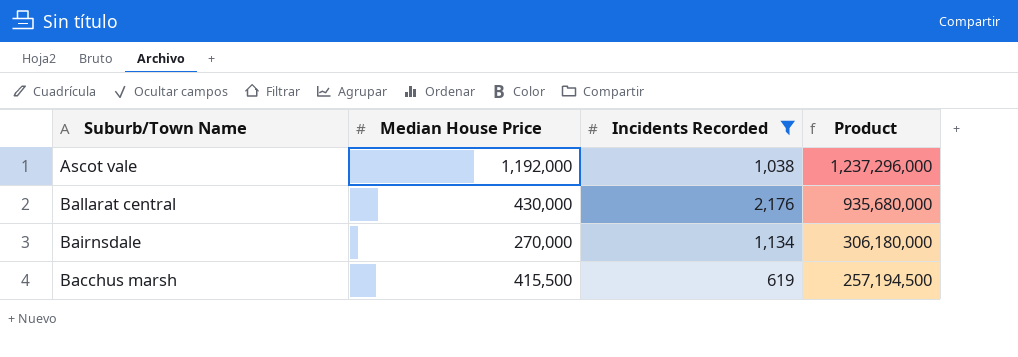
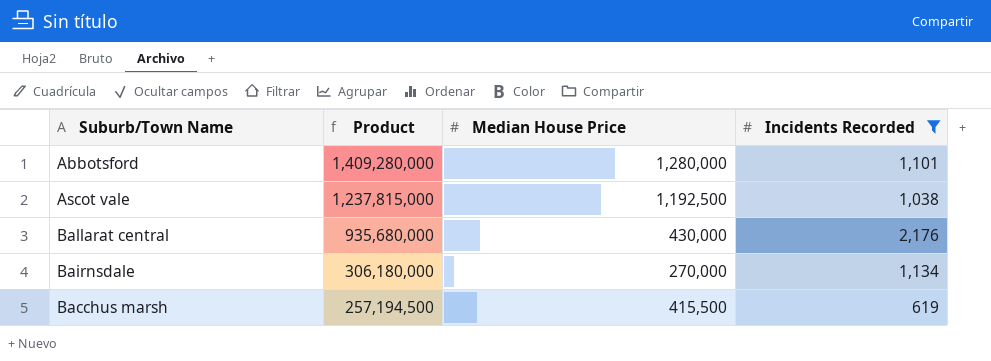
column Product | position: 4 -> 2
row Abbotsford: none -> 1,409,280,000 | 1,280,000 | 1,101
Ascot vale | Product: 1,237,296,000 -> 1,237,815,000
Ascot vale | Median House Price: 1,192,000 -> 1,192,500

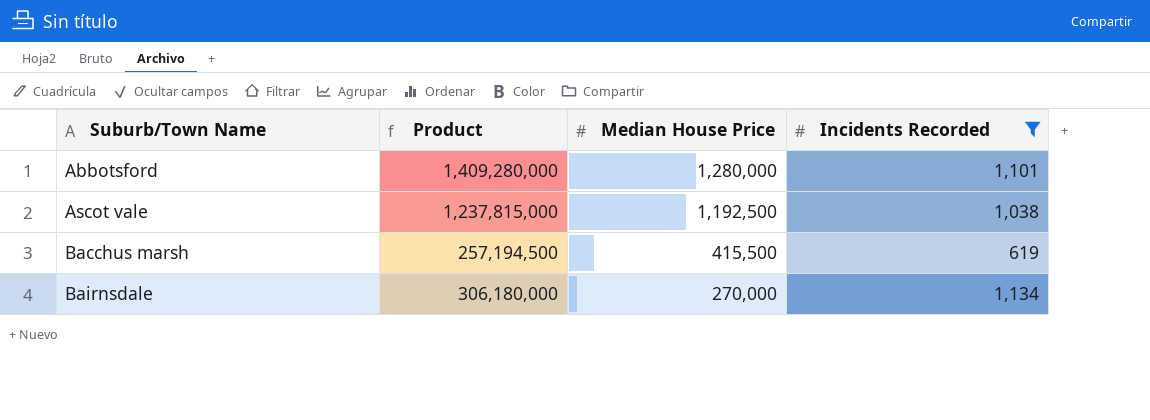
row order: Product descending -> Suburb/Town Name ascending
row Ballarat central: 935,680,000 | 430,000 | 2,176 -> none

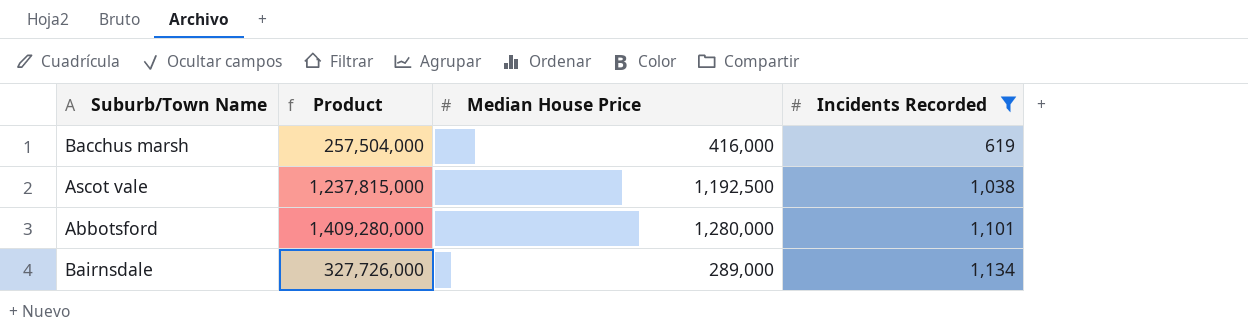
row order: Suburb/Town Name ascending -> Incidents Recorded ascending
Bacchus marsh | Product: 257,194,500 -> 257,504,000
Bacchus marsh | Median House Price: 415,500 -> 416,000
Bairnsdale | Product: 306,180,000 -> 327,726,000
Bairnsdale | Median House Price: 270,000 -> 289,000

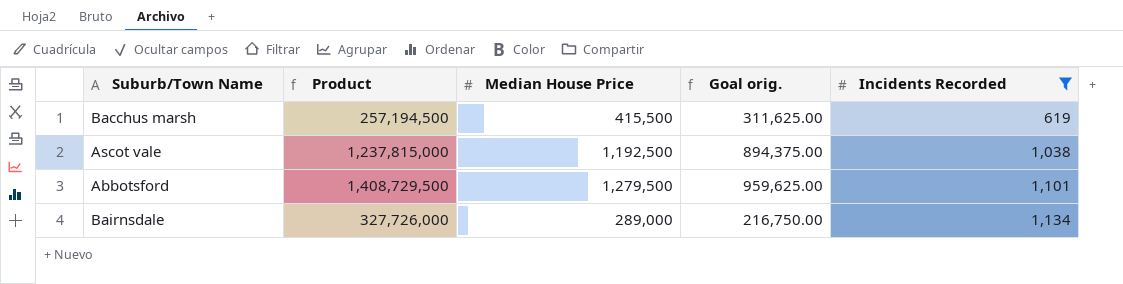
column Goal orig. | formula: none -> [Median House Price] * 0.75
Bacchus marsh | Product: 257,504,000 -> 257,194,500
Bacchus marsh | Median House Price: 416,000 -> 415,500
Abbotsford | Product: 1,409,280,000 -> 1,408,729,500
Abbotsford | Median House Price: 1,280,000 -> 1,279,500

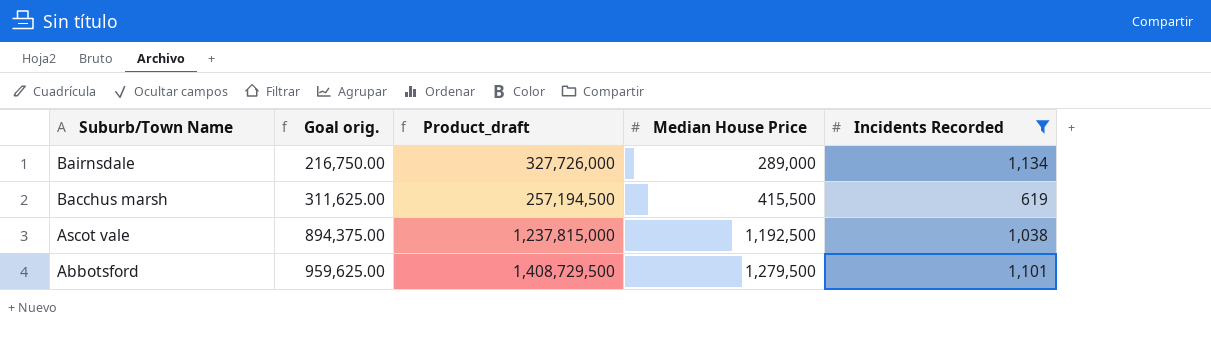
row order: Incidents Recorded ascending -> Suburb/Town Name descending
column Goal orig. | position: 4 -> 2
column name: Product -> Product_draft

